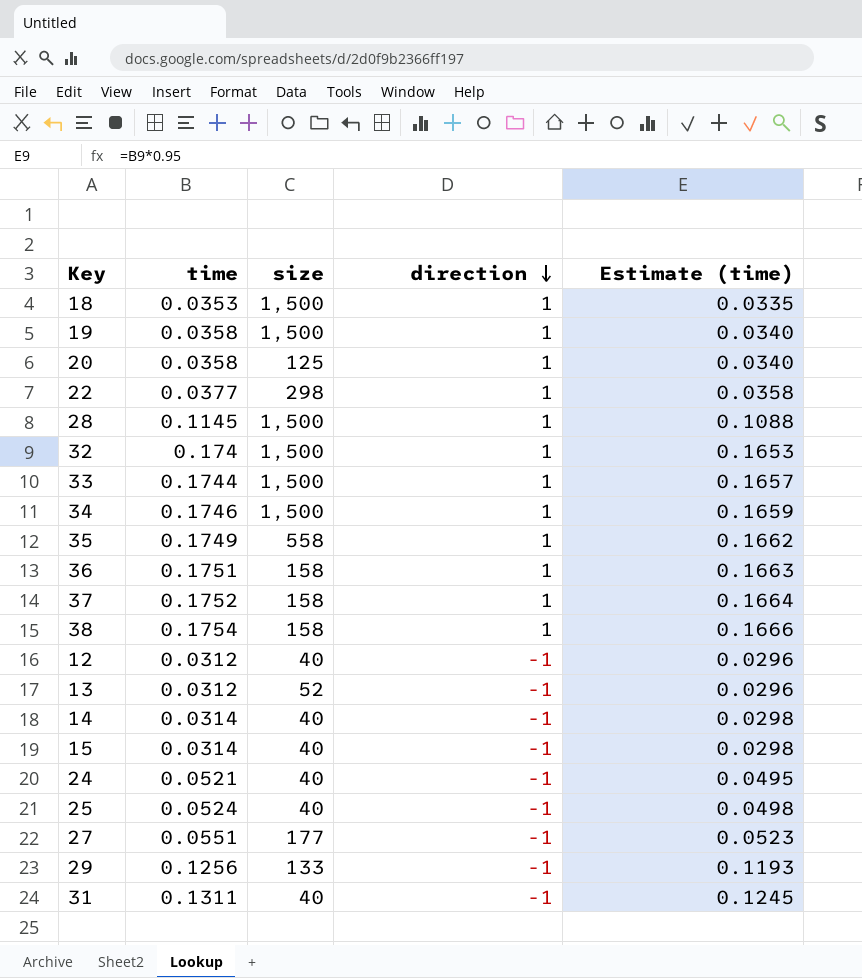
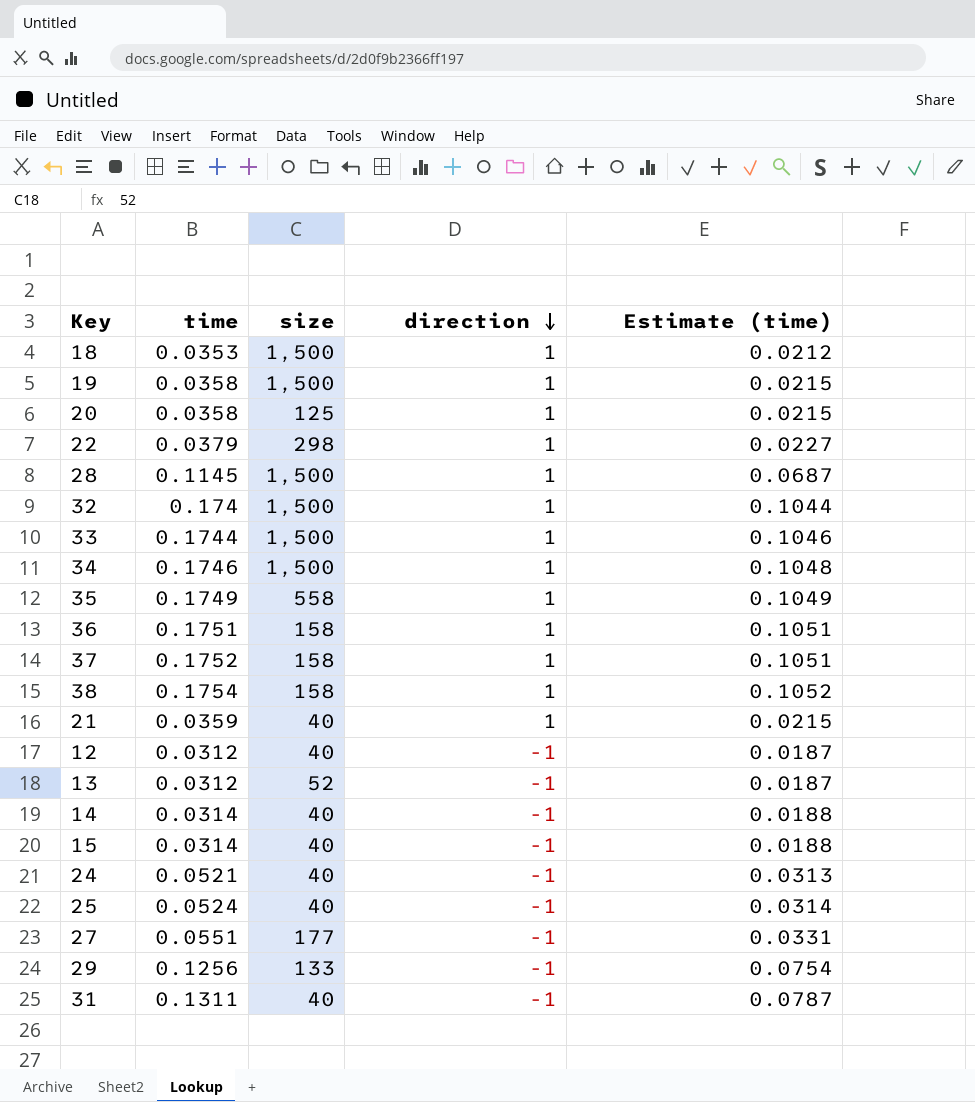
column Estimate (time) | formula: [time] * 0.95 -> [time] * 0.6
22 | time: 0.0377 -> 0.0379
row 21: none -> 0.0359 | 40 | 1 | 0.0215

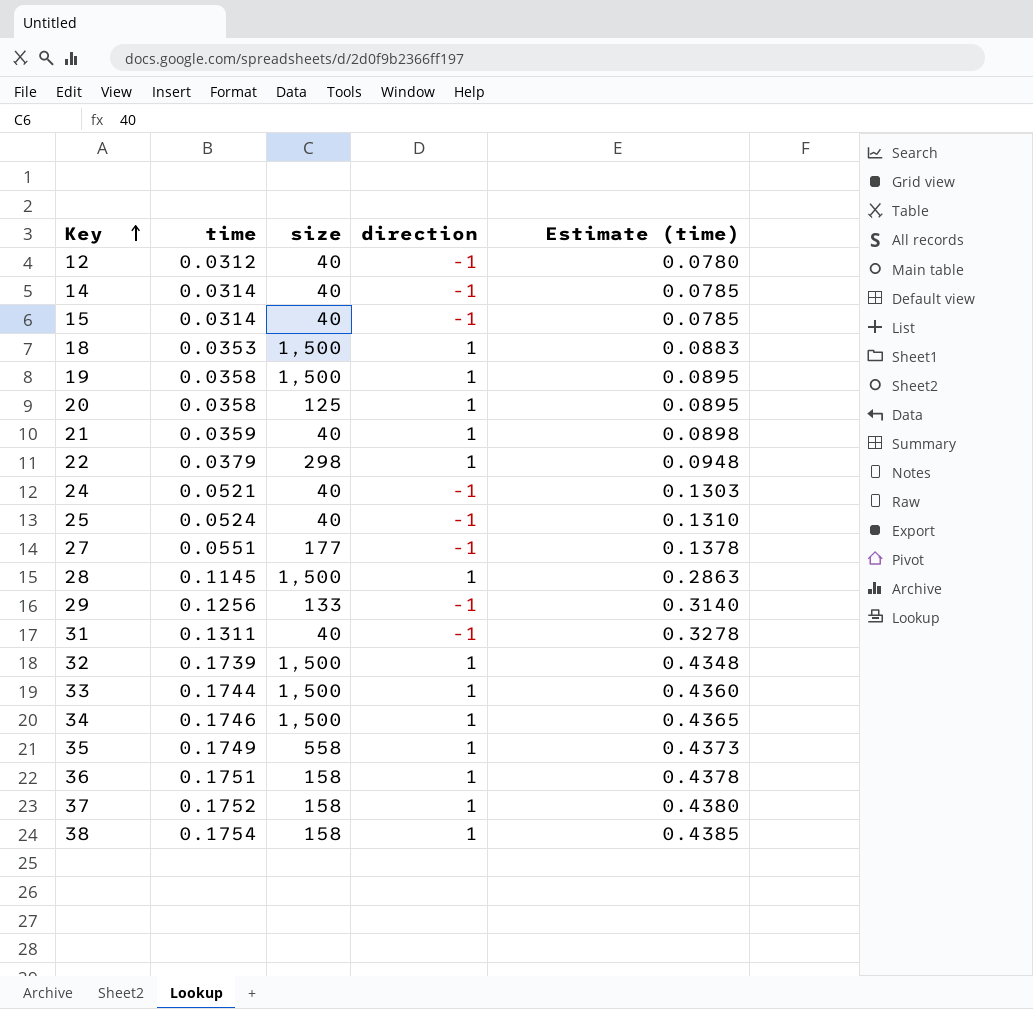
row order: direction descending -> Key ascending
column Estimate (time) | formula: [time] * 0.6 -> [time] * 2.5
row 13: 0.0312 | 52 | -1 | 0.0187 -> none
32 | time: 0.174 -> 0.1739

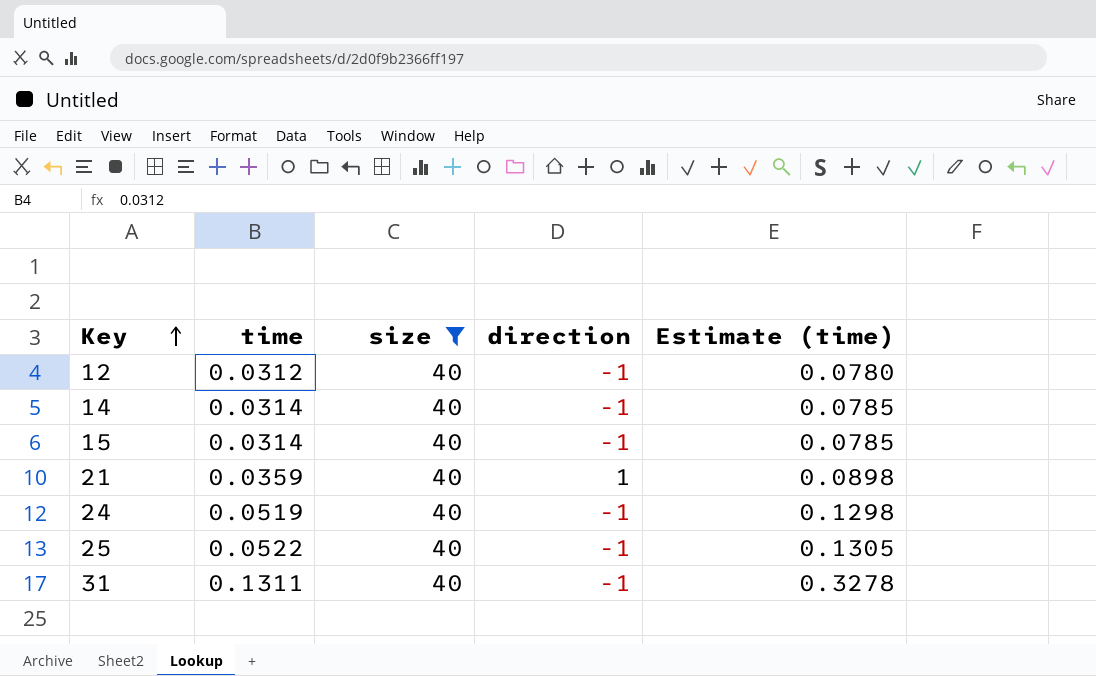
filter: none -> size = 40
24 | time: 0.0521 -> 0.0519
24 | Estimate (time): 0.1303 -> 0.1298
25 | time: 0.0524 -> 0.0522
25 | Estimate (time): 0.1310 -> 0.1305

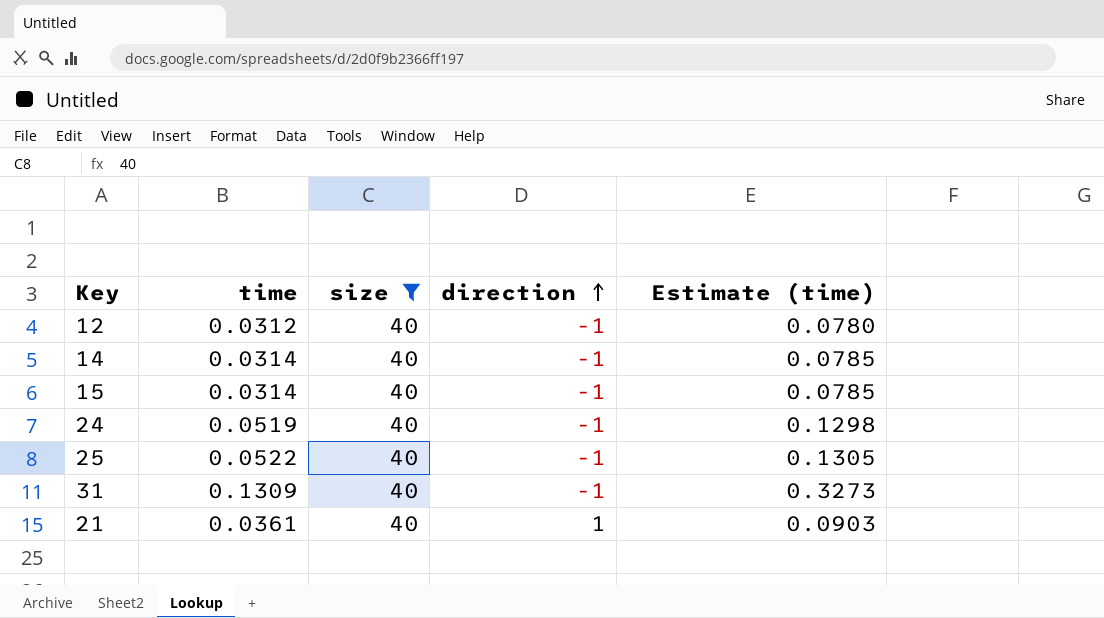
row order: Key ascending -> direction ascending
31 | time: 0.1311 -> 0.1309
31 | Estimate (time): 0.3278 -> 0.3273
21 | time: 0.0359 -> 0.0361
21 | Estimate (time): 0.0898 -> 0.0903

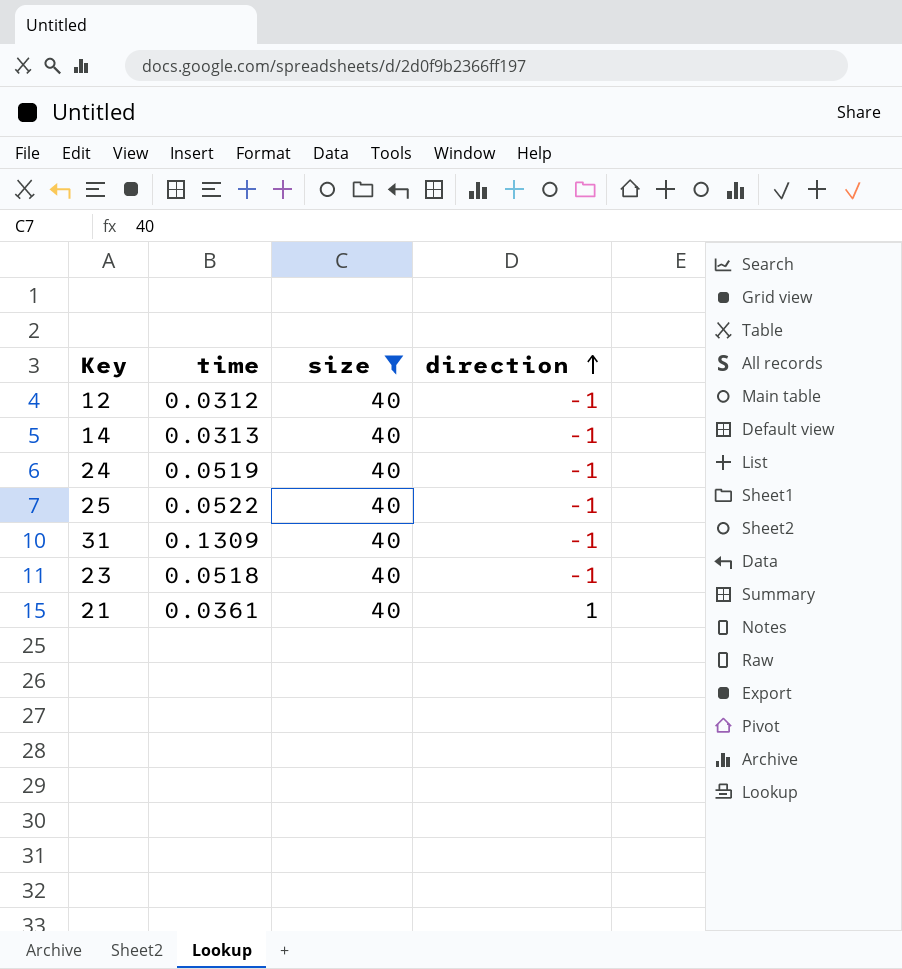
column Estimate (time) | formula: [time] * 2.5 -> none
row 15: 0.0314 | 40 | -1 | 0.0785 -> none
14 | time: 0.0314 -> 0.0313
row 23: none -> 0.0518 | 40 | -1

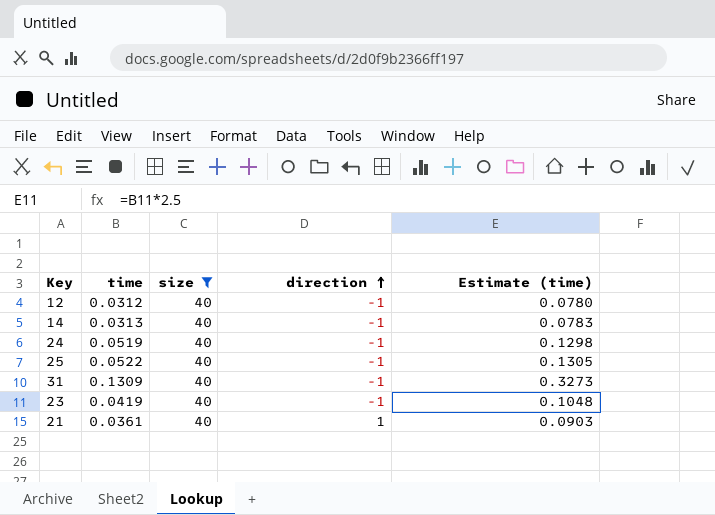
column Estimate (time) | formula: none -> [time] * 2.5
23 | time: 0.0518 -> 0.0419

